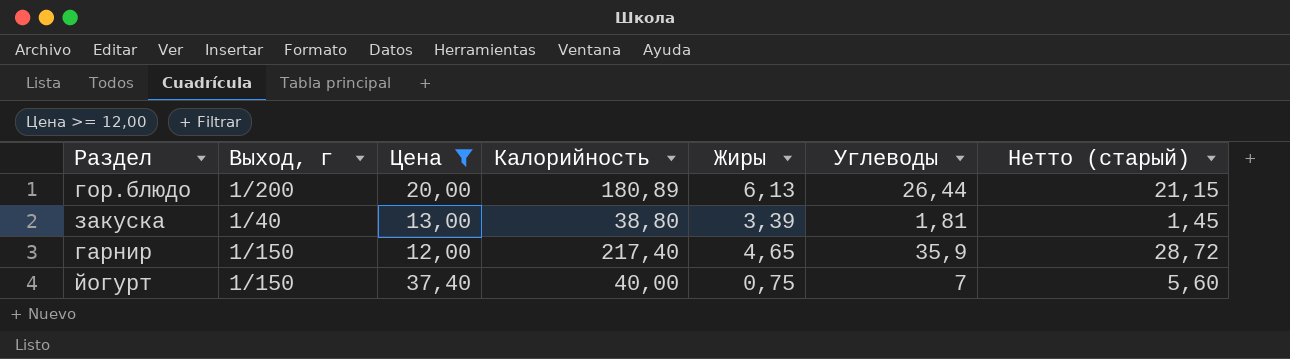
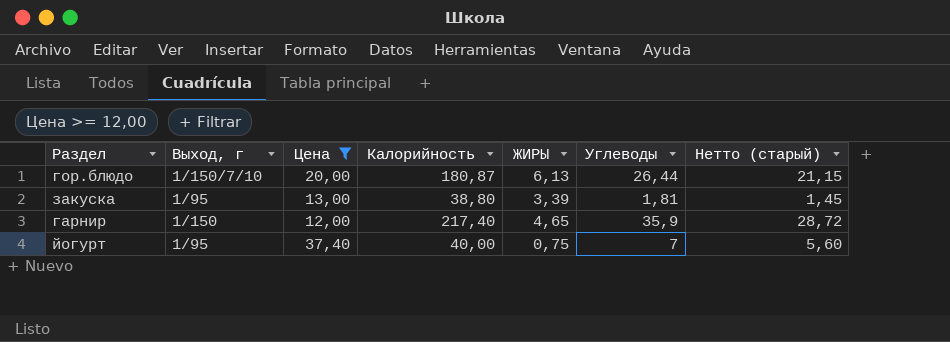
column name: Жиры -> ЖИРЫ
гор.блюдо | Выход, г: 1/200 -> 1/150/7/10
гор.блюдо | Калорийность: 180,89 -> 180,87
закуска | Выход, г: 1/40 -> 1/95
йогурт | Выход, г: 1/150 -> 1/95

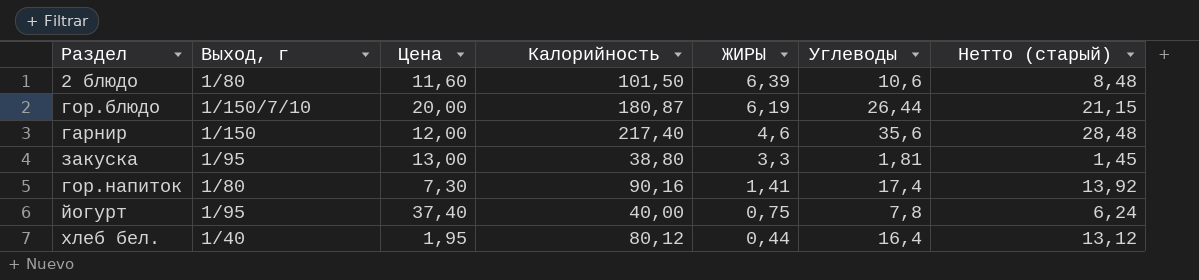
filter: Цена >= 12,00 -> none
row order: none -> ЖИРЫ descending
гор.блюдо | ЖИРЫ: 6,13 -> 6,19
гарнир | ЖИРЫ: 4,65 -> 4,6
гарнир | Углеводы: 35,9 -> 35,6
гарнир | Нетто (старый): 28,72 -> 28,48
закуска | ЖИРЫ: 3,39 -> 3,3
йогурт | Углеводы: 7 -> 7,8
йогурт | Нетто (старый): 5,60 -> 6,24

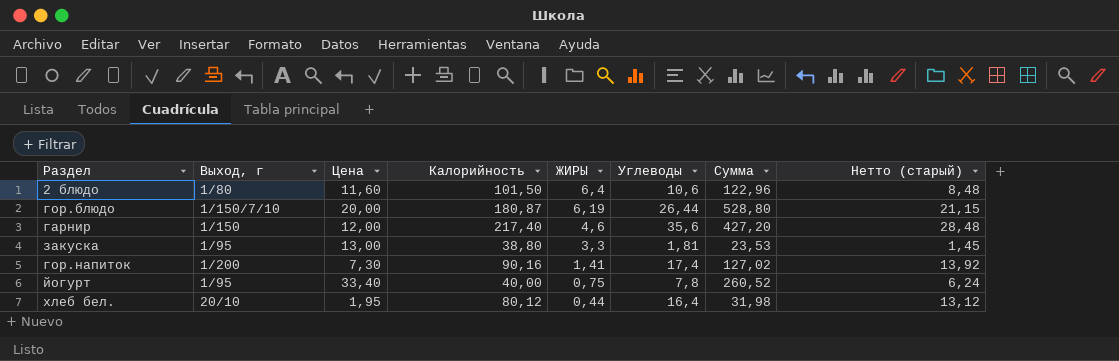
column Сумма | formula: none -> [Цена] * [Углеводы]
2 блюдо | ЖИРЫ: 6,39 -> 6,4
гор.напиток | Выход, г: 1/80 -> 1/200
йогурт | Цена: 37,40 -> 33,40
хлеб бел. | Выход, г: 1/40 -> 20/10

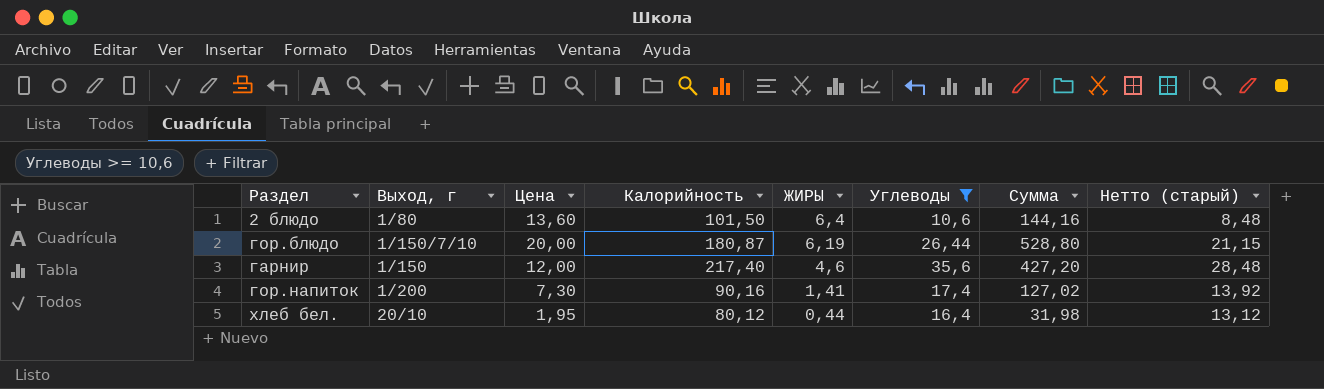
filter: none -> Углеводы >= 10,6
2 блюдо | Цена: 11,60 -> 13,60
2 блюдо | Сумма: 122,96 -> 144,16

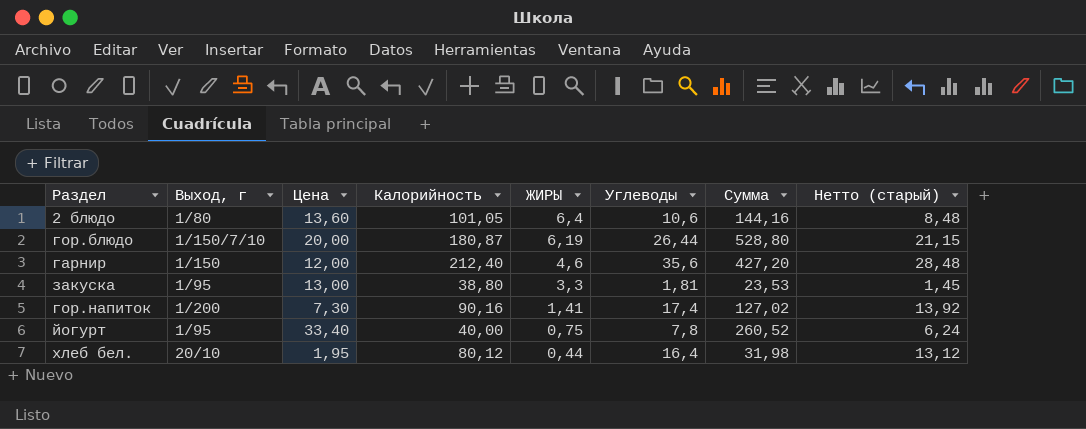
filter: Углеводы >= 10,6 -> none
2 блюдо | Калорийность: 101,50 -> 101,05
гарнир | Калорийность: 217,40 -> 212,40

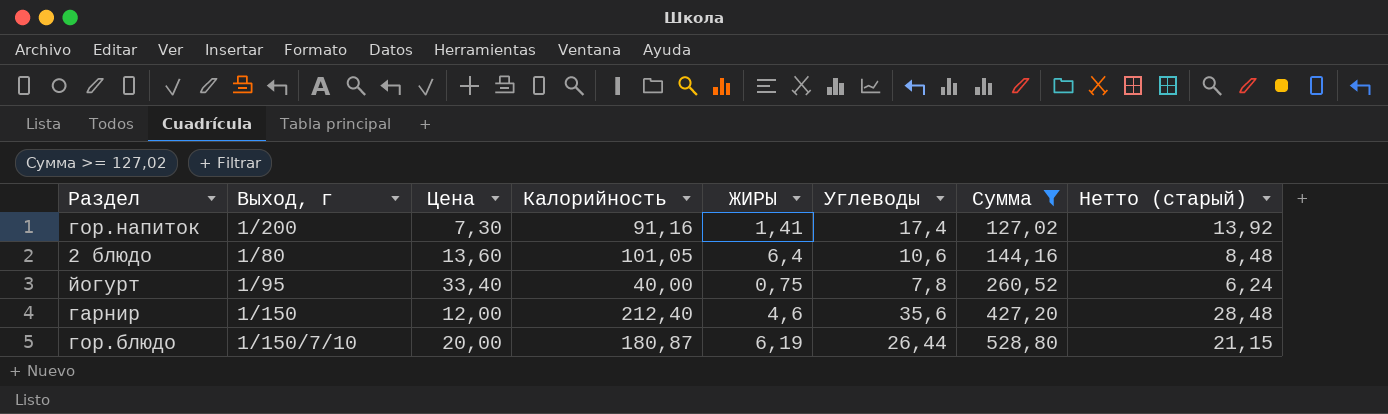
filter: none -> Сумма >= 127,02
row order: ЖИРЫ descending -> Сумма ascending
гор.напиток | Калорийность: 90,16 -> 91,16

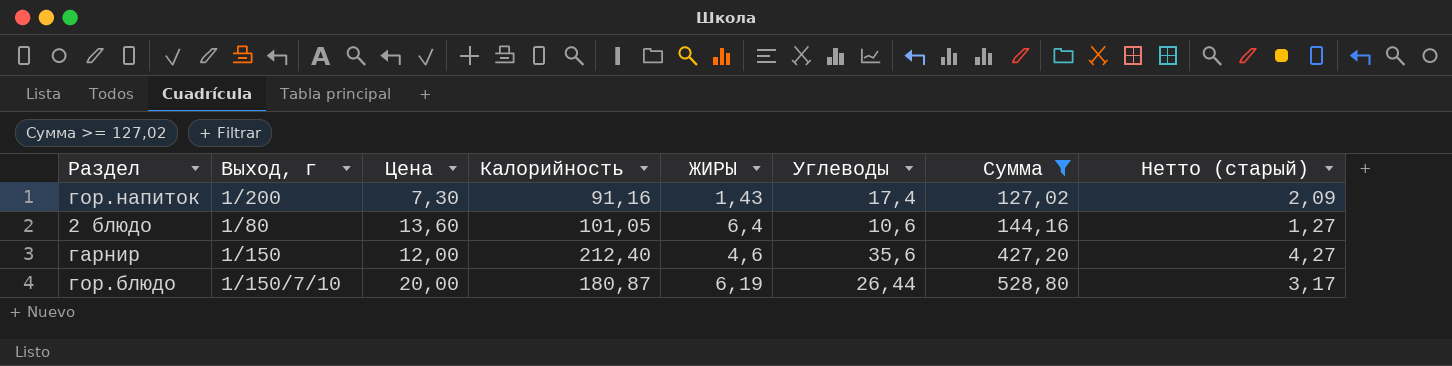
column Нетто (старый) | formula: [Углеводы] * 0,8 -> [Углеводы] * 0,12
row йогурт: 1/95 | 33,40 | 40,00 | 0,75 | 7,8 | 260,52 | 6,24 -> none
гор.напиток | ЖИРЫ: 1,41 -> 1,43

